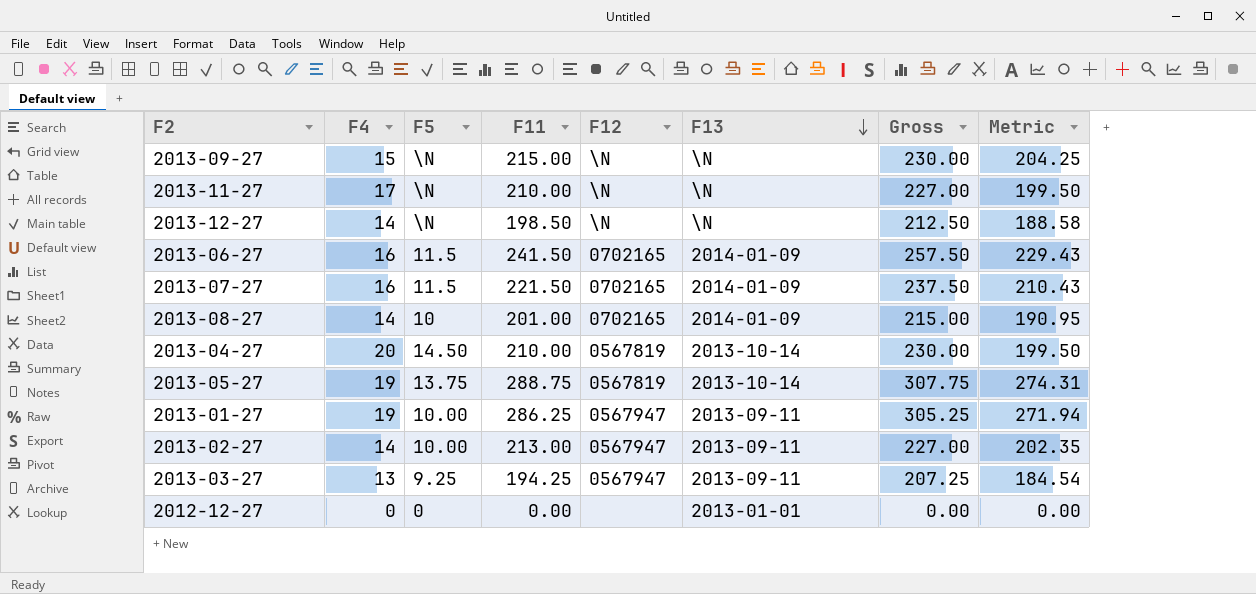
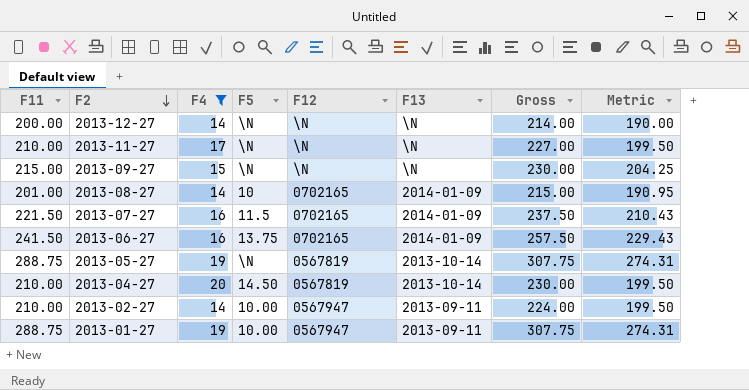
filter: none -> F4 >= 14
row order: F13 descending -> F2 descending
column F11 | position: 4 -> 1
2013-12-27 | F11: 198.50 -> 200.00
2013-12-27 | Gross: 212.50 -> 214.00
2013-12-27 | Metric: 188.58 -> 190.00
2013-06-27 | F5: 11.5 -> 13.75
2013-05-27 | F5: 13.75 -> \N
2013-02-27 | F11: 213.00 -> 210.00
2013-02-27 | Gross: 227.00 -> 224.00
2013-02-27 | Metric: 202.35 -> 199.50
2013-01-27 | F11: 286.25 -> 288.75
2013-01-27 | Gross: 305.25 -> 307.75
2013-01-27 | Metric: 271.94 -> 274.31

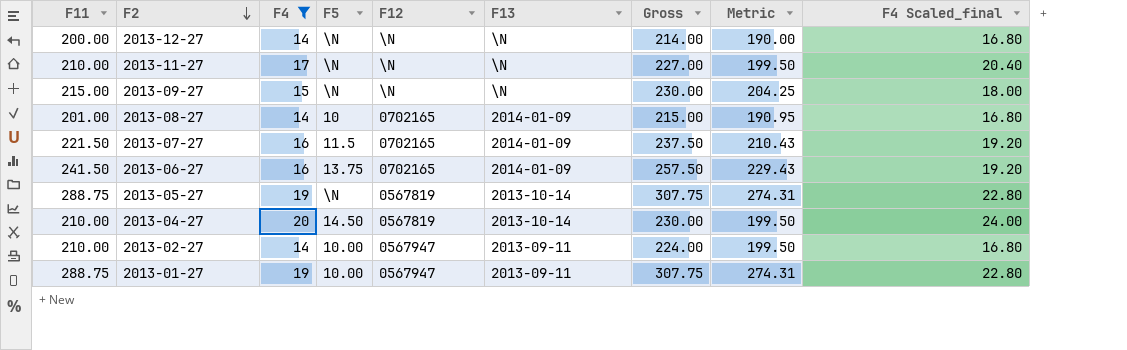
column F4 Scaled_final | formula: none -> [F4] * 1.2

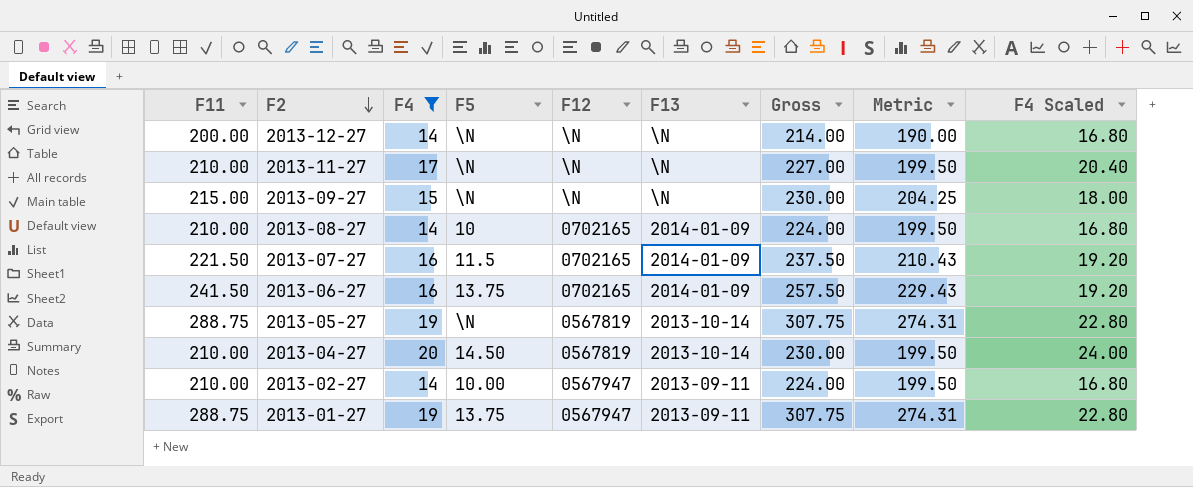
column name: F4 Scaled_final -> F4 Scaled
2013-08-27 | F11: 201.00 -> 210.00
2013-08-27 | Gross: 215.00 -> 224.00
2013-08-27 | Metric: 190.95 -> 199.50
2013-01-27 | F5: 10.00 -> 13.75

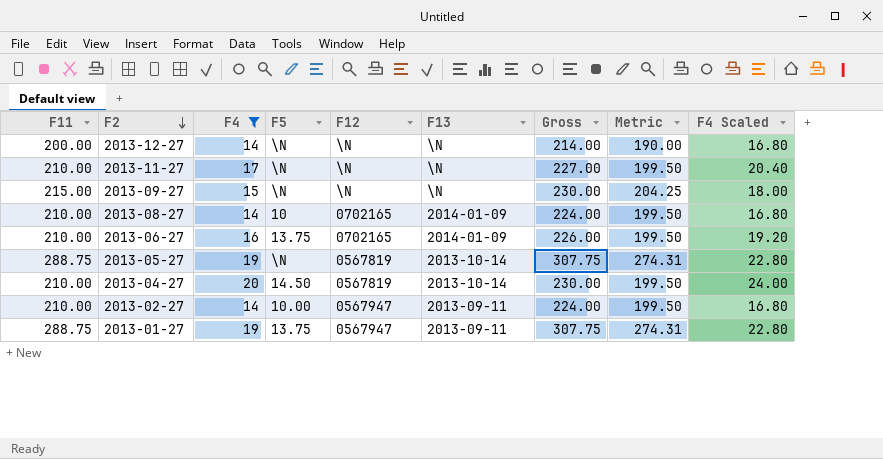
row 2013-07-27: 221.50 | 16 | 11.5 | 0702165 | 2014-01-09 | 237.50 | 210.43 | 19.20 -> none
2013-06-27 | F11: 241.50 -> 210.00
2013-06-27 | Gross: 257.50 -> 226.00
2013-06-27 | Metric: 229.43 -> 199.50

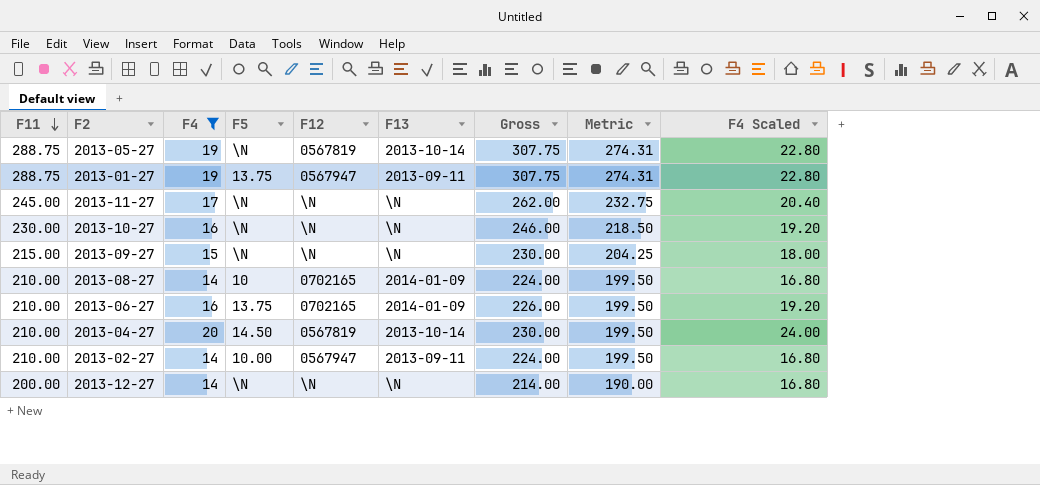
row order: F2 descending -> F11 descending
2013-11-27 | F11: 210.00 -> 245.00
2013-11-27 | Gross: 227.00 -> 262.00
2013-11-27 | Metric: 199.50 -> 232.75
row 2013-10-27: none -> 230.00 | 16 | \N | \N | \N | 246.00 | 218.50 | 19.20

